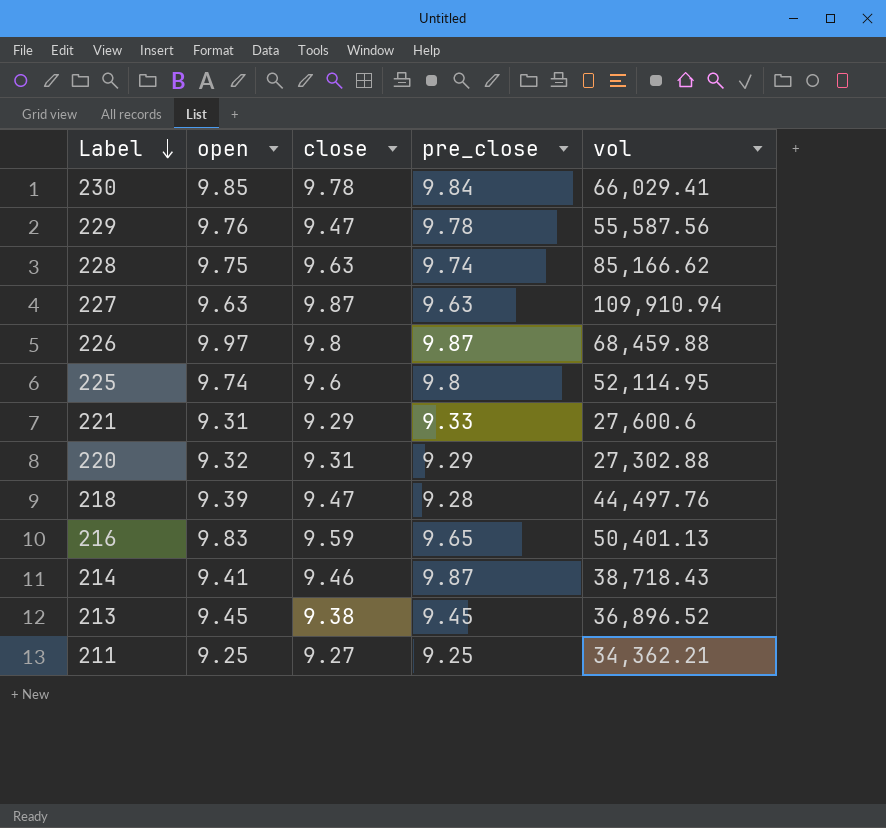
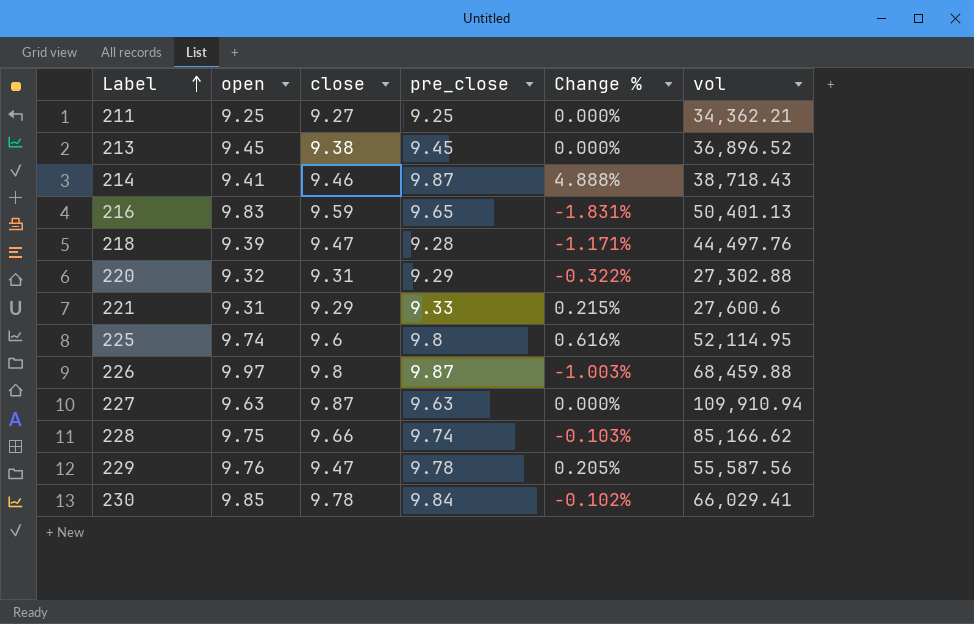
row order: Label descending -> Label ascending
column Change % | formula: none -> ([pre_close] - [open]) / [open]
228 | close: 9.63 -> 9.66

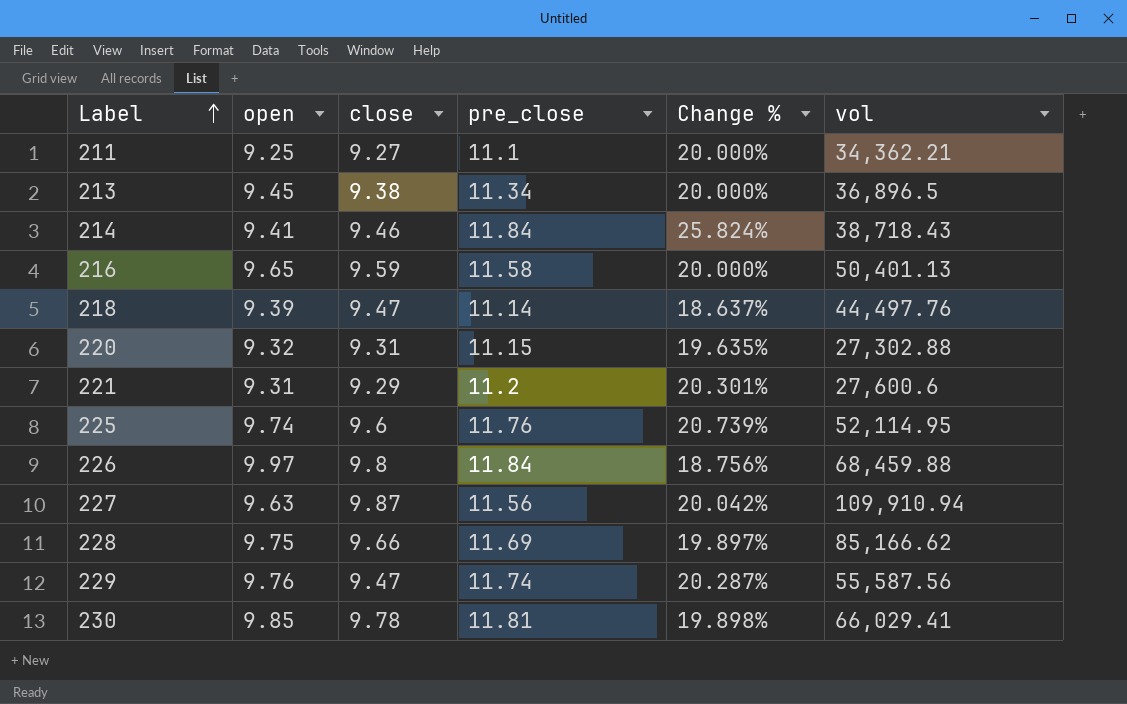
211 | pre_close: 9.25 -> 11.1
211 | Change %: 0.000% -> 20.000%
213 | pre_close: 9.45 -> 11.34
213 | Change %: 0.000% -> 20.000%
213 | vol: 36,896.52 -> 36,896.5
214 | pre_close: 9.87 -> 11.84
214 | Change %: 4.888% -> 25.824%
216 | open: 9.83 -> 9.65
216 | pre_close: 9.65 -> 11.58
216 | Change %: -1.831% -> 20.000%
218 | pre_close: 9.28 -> 11.14
218 | Change %: -1.171% -> 18.637%
220 | pre_close: 9.29 -> 11.15
220 | Change %: -0.322% -> 19.635%
221 | pre_close: 9.33 -> 11.2
221 | Change %: 0.215% -> 20.301%
225 | pre_close: 9.8 -> 11.76
225 | Change %: 0.616% -> 20.739%
226 | pre_close: 9.87 -> 11.84
226 | Change %: -1.003% -> 18.756%
227 | pre_close: 9.63 -> 11.56
227 | Change %: 0.000% -> 20.042%
228 | pre_close: 9.74 -> 11.69
228 | Change %: -0.103% -> 19.897%
229 | pre_close: 9.78 -> 11.74
229 | Change %: 0.205% -> 20.287%
230 | pre_close: 9.84 -> 11.81
230 | Change %: -0.102% -> 19.898%

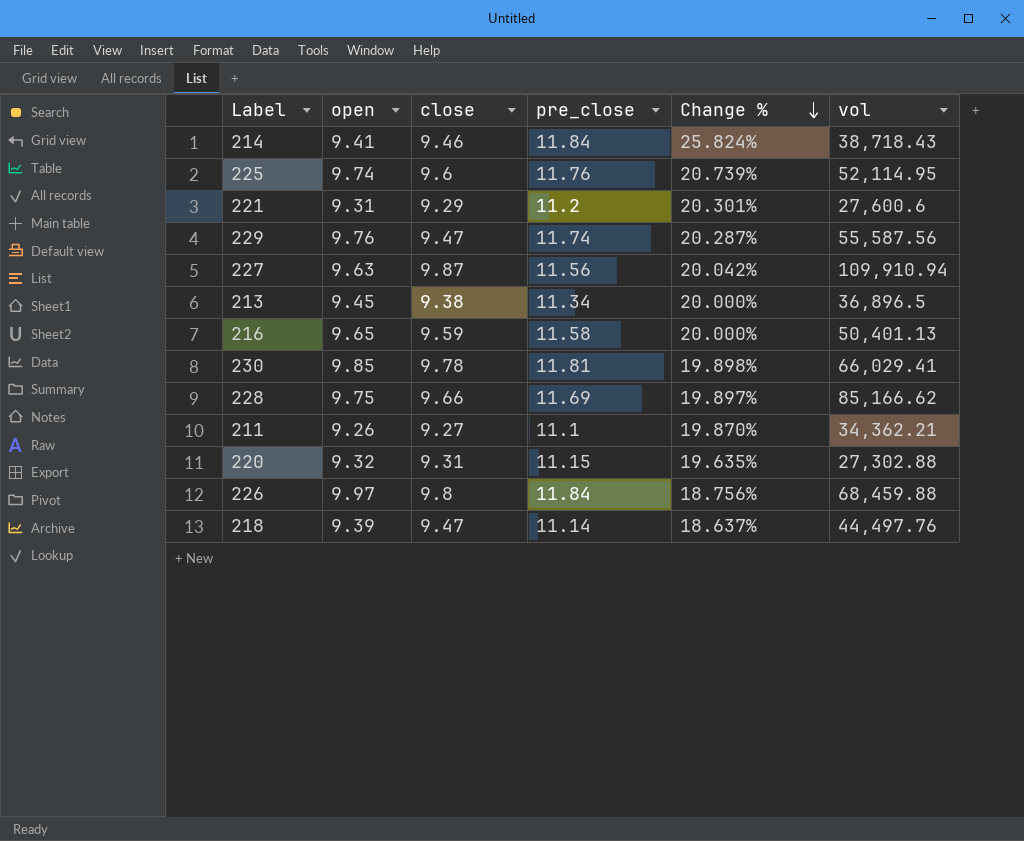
row order: Label ascending -> Change % descending
211 | open: 9.25 -> 9.26
211 | Change %: 20.000% -> 19.870%

